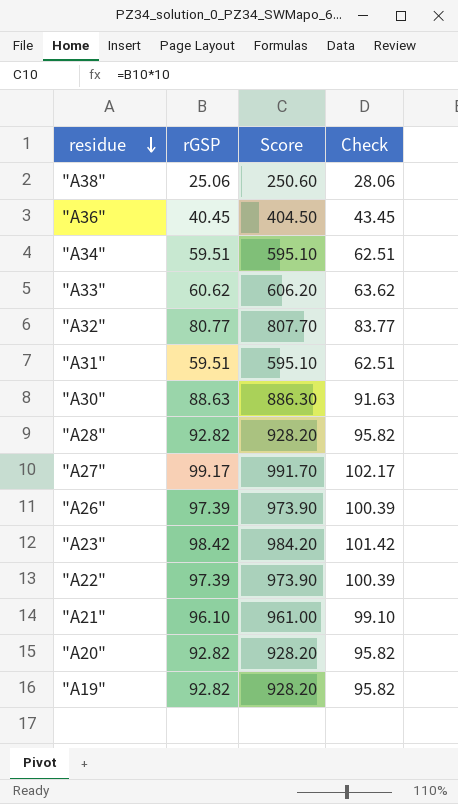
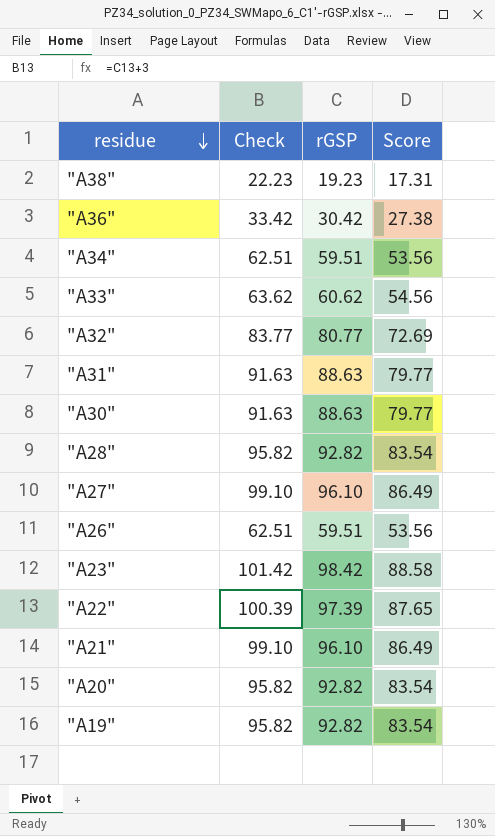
column Check | position: 4 -> 2
column Score | formula: [rGSP] * 10 -> [rGSP] * 0.9
"A38" | Check: 28.06 -> 22.23
"A38" | rGSP: 25.06 -> 19.23
"A36" | Check: 43.45 -> 33.42
"A36" | rGSP: 40.45 -> 30.42
"A31" | Check: 62.51 -> 91.63
"A31" | rGSP: 59.51 -> 88.63
"A27" | Check: 102.17 -> 99.10
"A27" | rGSP: 99.17 -> 96.10
"A26" | Check: 100.39 -> 62.51
"A26" | rGSP: 97.39 -> 59.51

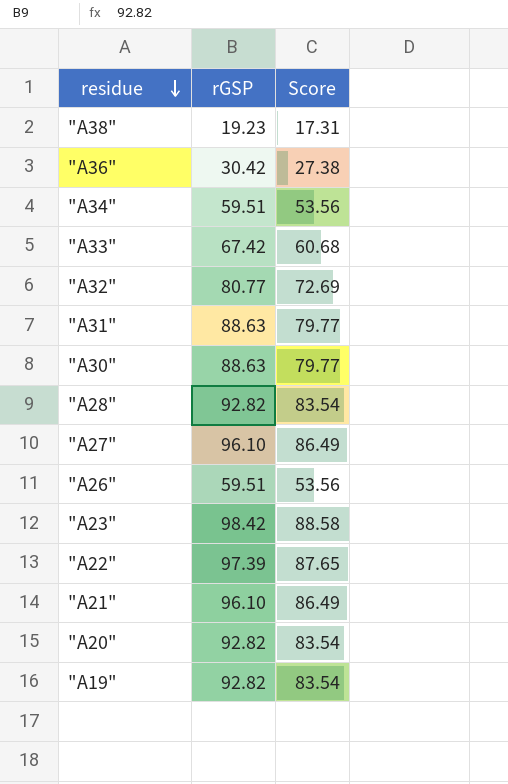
column Check | formula: [rGSP] + 3 -> none
"A33" | rGSP: 60.62 -> 67.42
"A33" | Score: 54.56 -> 60.68

